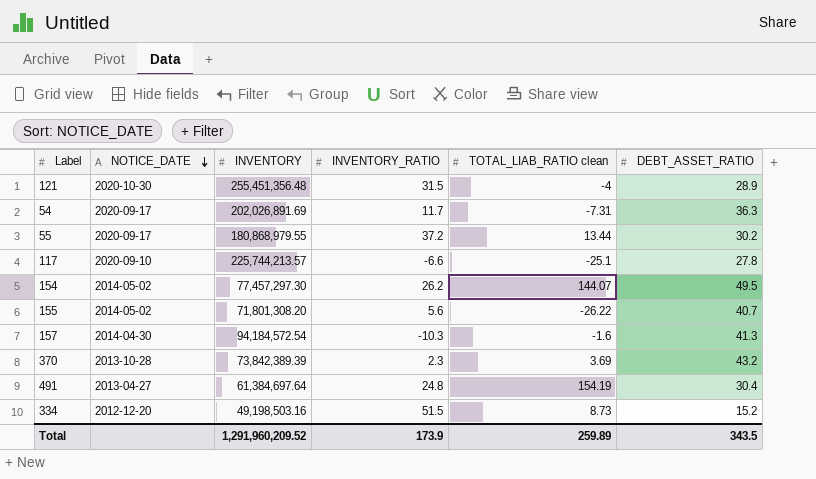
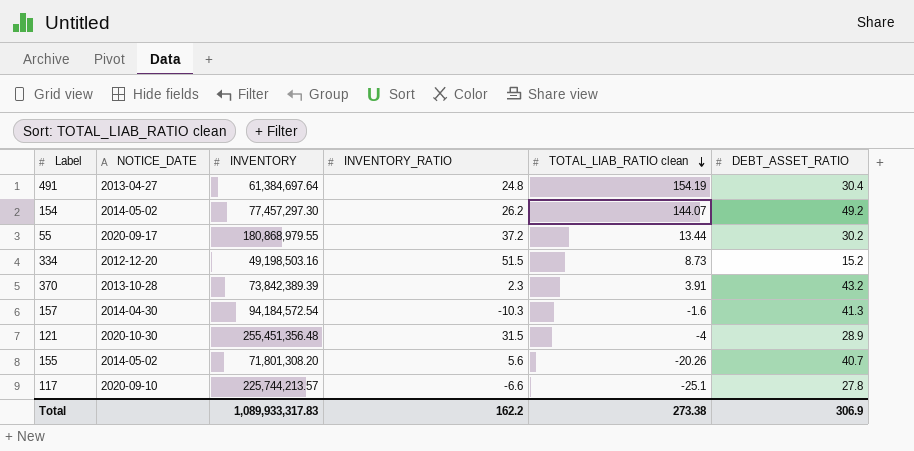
row order: NOTICE_DATE descending -> TOTAL_LIAB_RATIO clean descending
row 54: 2020-09-17 | 202,026,891.69 | 11.7 | -7.31 | 36.3 -> none
154 | DEBT_ASSET_RATIO: 49.5 -> 49.2
370 | TOTAL_LIAB_RATIO clean: 3.69 -> 3.91
155 | TOTAL_LIAB_RATIO clean: -26.22 -> -20.26
Total | INVENTORY: 1,291,960,209.52 -> 1,089,933,317.83
Total | INVENTORY_RATIO: 173.9 -> 162.2
Total | TOTAL_LIAB_RATIO clean: 259.89 -> 273.38
Total | DEBT_ASSET_RATIO: 343.5 -> 306.9

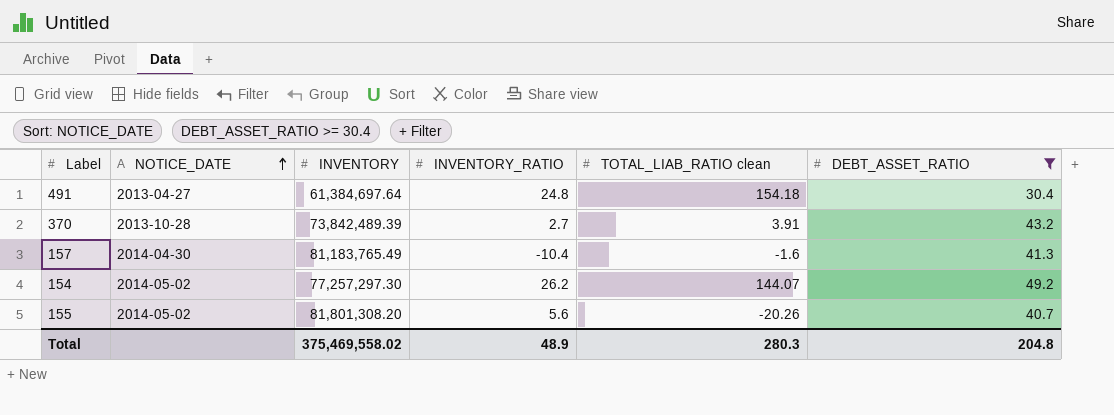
filter: none -> DEBT_ASSET_RATIO >= 30.4
row order: TOTAL_LIAB_RATIO clean descending -> NOTICE_DATE ascending
491 | TOTAL_LIAB_RATIO clean: 154.19 -> 154.18
370 | INVENTORY: 73,842,389.39 -> 73,842,489.39
370 | INVENTORY_RATIO: 2.3 -> 2.7
157 | INVENTORY: 94,184,572.54 -> 81,183,765.49
157 | INVENTORY_RATIO: -10.3 -> -10.4
154 | INVENTORY: 77,457,297.30 -> 77,257,297.30
155 | INVENTORY: 71,801,308.20 -> 81,801,308.20
Total | INVENTORY: 1,089,933,317.83 -> 375,469,558.02
Total | INVENTORY_RATIO: 162.2 -> 48.9
Total | TOTAL_LIAB_RATIO clean: 273.38 -> 280.3
Total | DEBT_ASSET_RATIO: 306.9 -> 204.8

